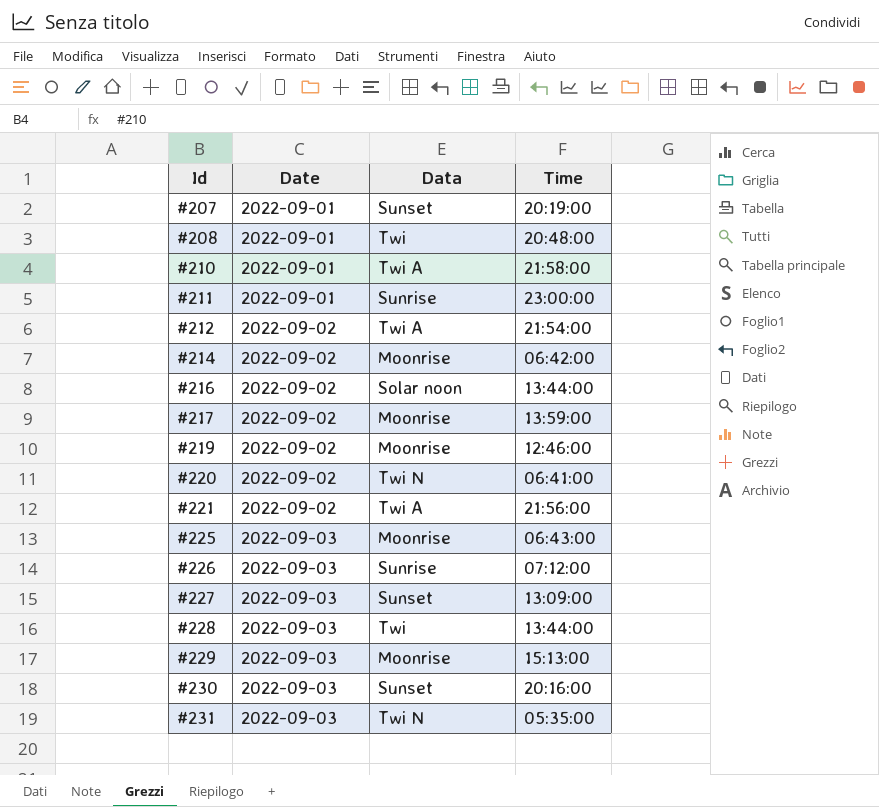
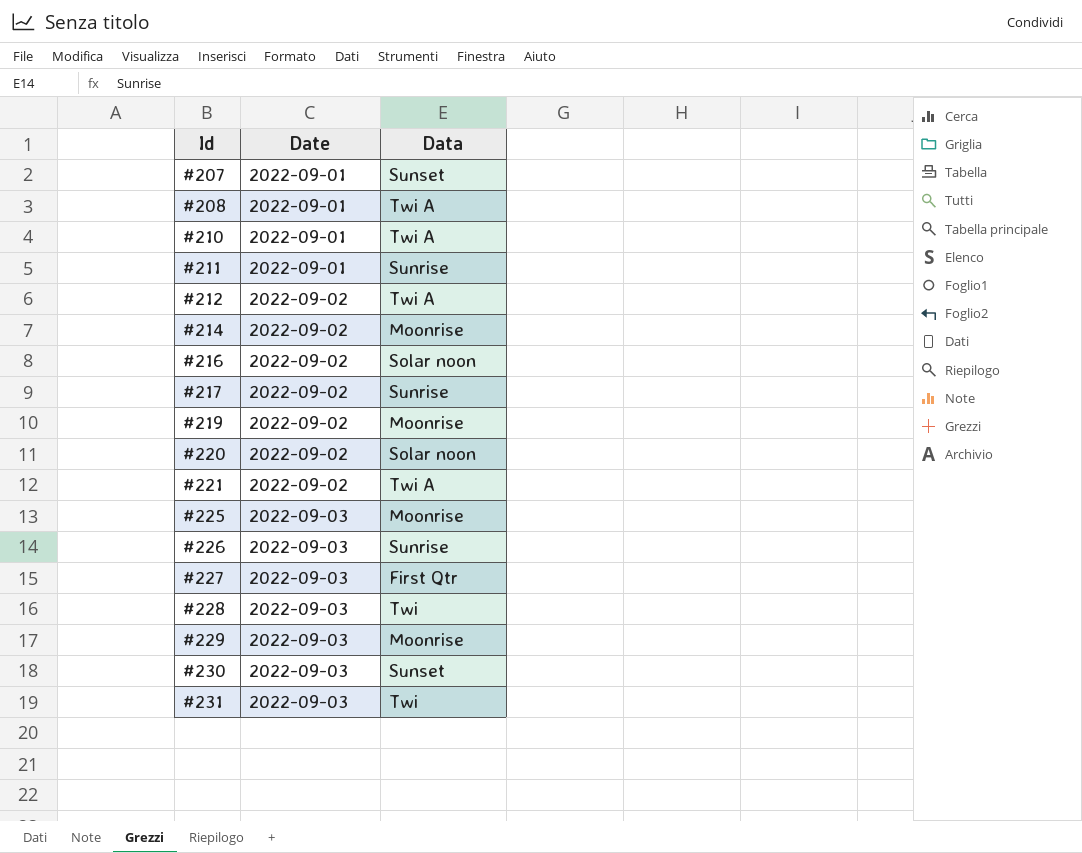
column Time | position: 4 -> none
#208 | Data: Twi -> Twi A
#217 | Data: Moonrise -> Sunrise
#220 | Data: Twi N -> Solar noon
#227 | Data: Sunset -> First Qtr
#231 | Data: Twi N -> Twi

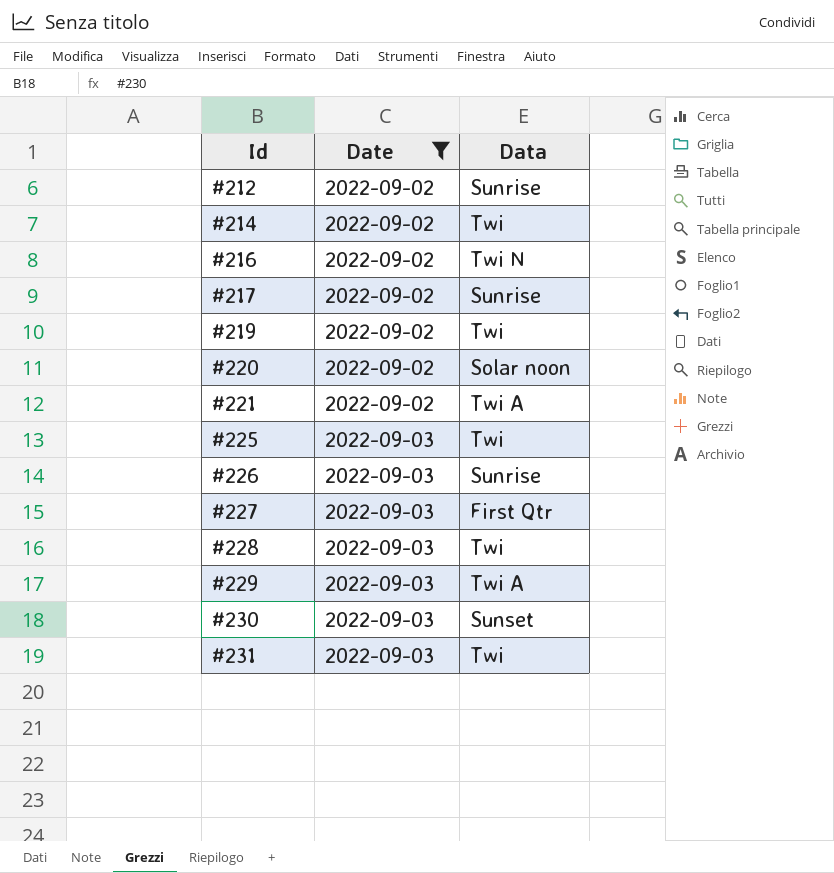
filter: none -> Date != 2022-09-01
#212 | Data: Twi A -> Sunrise
#214 | Data: Moonrise -> Twi
#216 | Data: Solar noon -> Twi N
#219 | Data: Moonrise -> Twi
#225 | Data: Moonrise -> Twi
#229 | Data: Moonrise -> Twi A

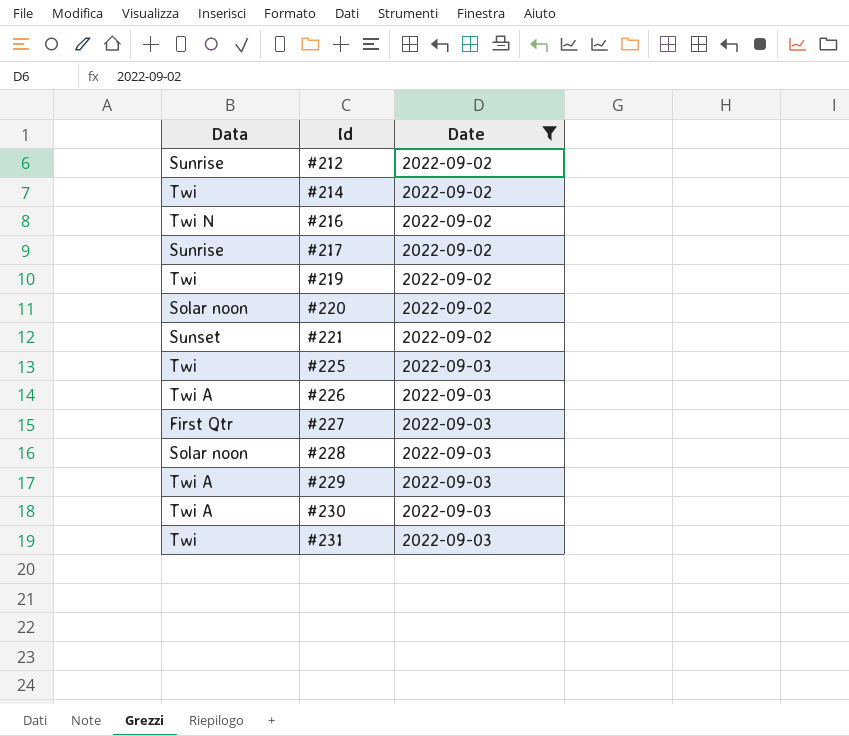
column Data | position: 3 -> 1
#221 | Data: Twi A -> Sunset
#226 | Data: Sunrise -> Twi A
#228 | Data: Twi -> Solar noon
#230 | Data: Sunset -> Twi A

